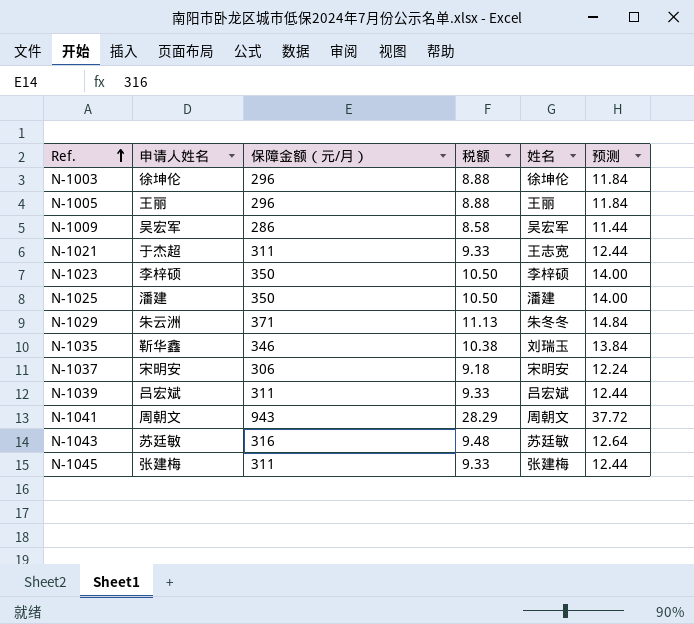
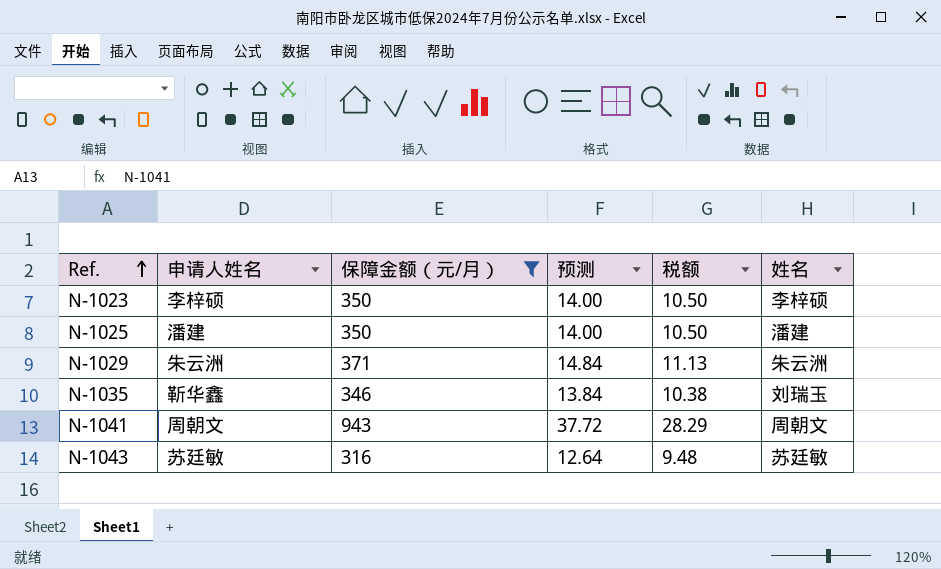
filter: none -> 保障金额（元/月） >= 316
column 预测 | position: 6 -> 4
N-1029 | 姓名: 朱冬冬 -> 朱云洲

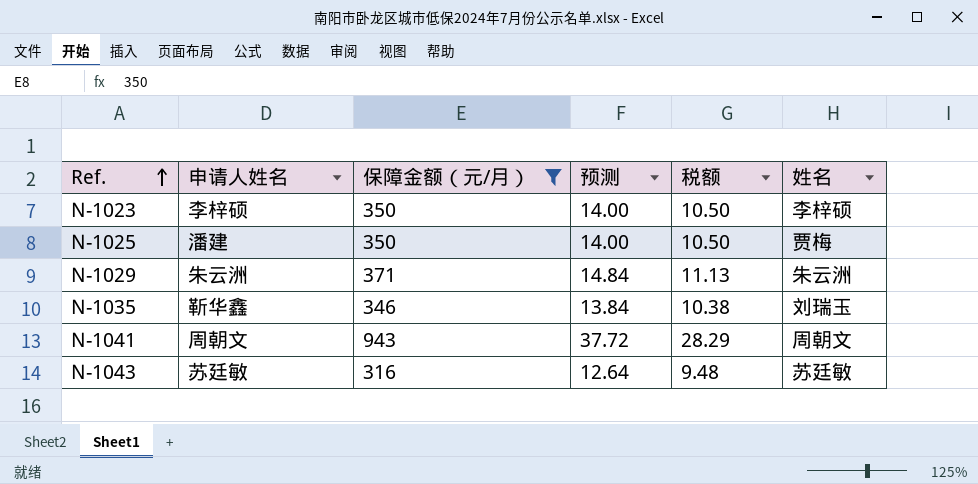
N-1025 | 姓名: 潘建 -> 贾梅

